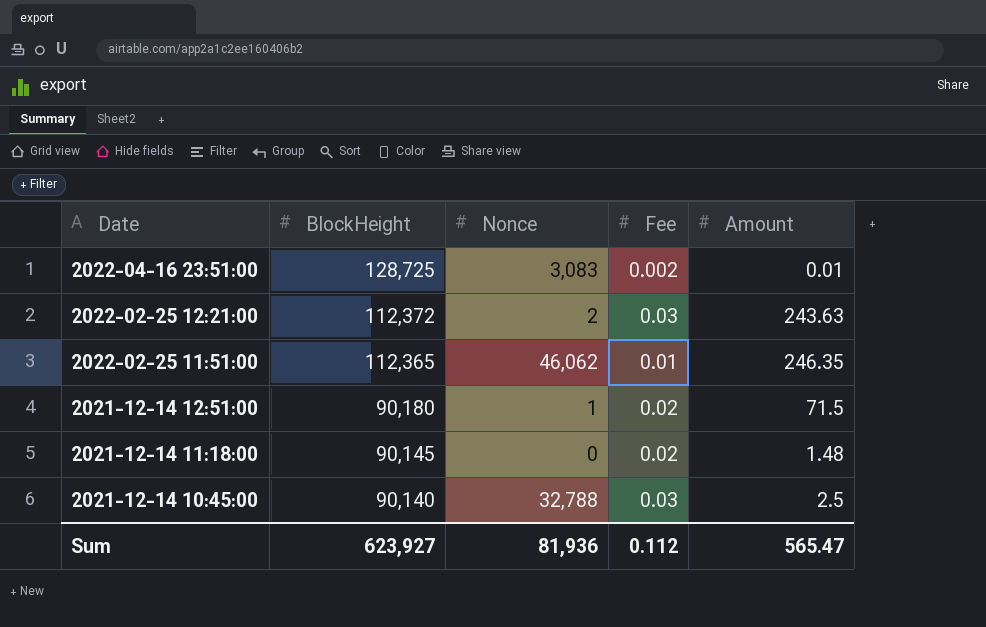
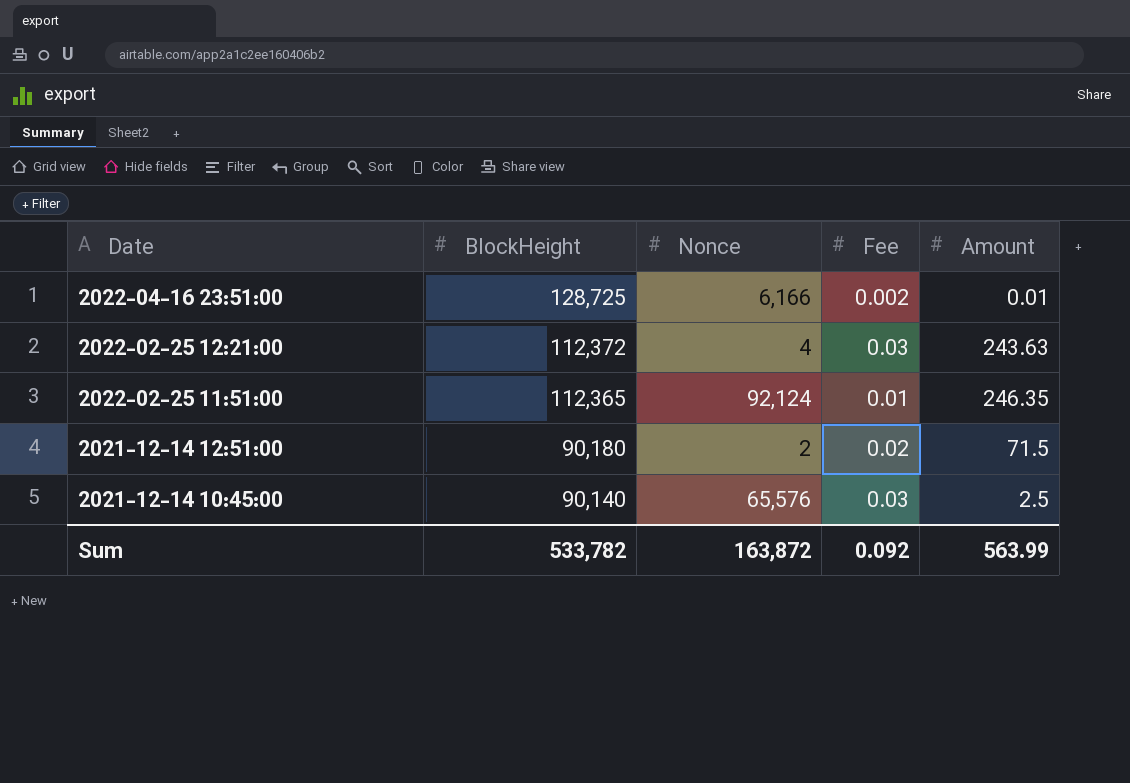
row 2021-12-14 11:18:00: 90,145 | 0 | 0.02 | 1.48 -> none
2022-04-16 23:51:00 | Nonce: 3,083 -> 6,166
2022-02-25 12:21:00 | Nonce: 2 -> 4
2022-02-25 11:51:00 | Nonce: 46,062 -> 92,124
2021-12-14 12:51:00 | Nonce: 1 -> 2
2021-12-14 10:45:00 | Nonce: 32,788 -> 65,576
Sum | BlockHeight: 623,927 -> 533,782
Sum | Nonce: 81,936 -> 163,872
Sum | Fee: 0.112 -> 0.092
Sum | Amount: 565.47 -> 563.99

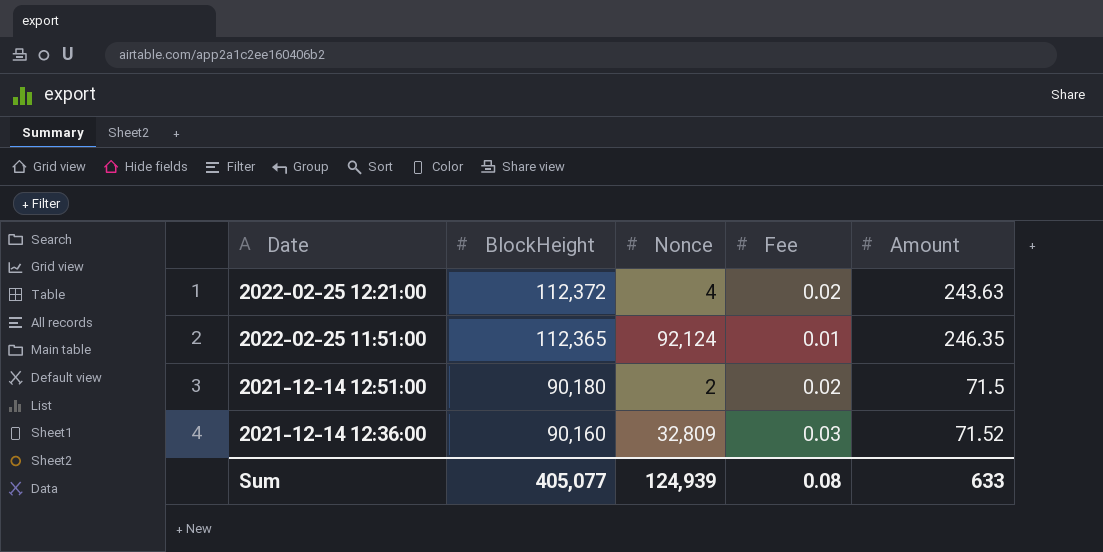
row 2022-04-16 23:51:00: 128,725 | 6,166 | 0.002 | 0.01 -> none
row 2021-12-14 10:45:00: 90,140 | 65,576 | 0.03 | 2.5 -> none
2022-02-25 12:21:00 | Fee: 0.03 -> 0.02
row 2021-12-14 12:36:00: none -> 90,160 | 32,809 | 0.03 | 71.52
Sum | BlockHeight: 533,782 -> 405,077
Sum | Nonce: 163,872 -> 124,939
Sum | Fee: 0.092 -> 0.08
Sum | Amount: 563.99 -> 633

